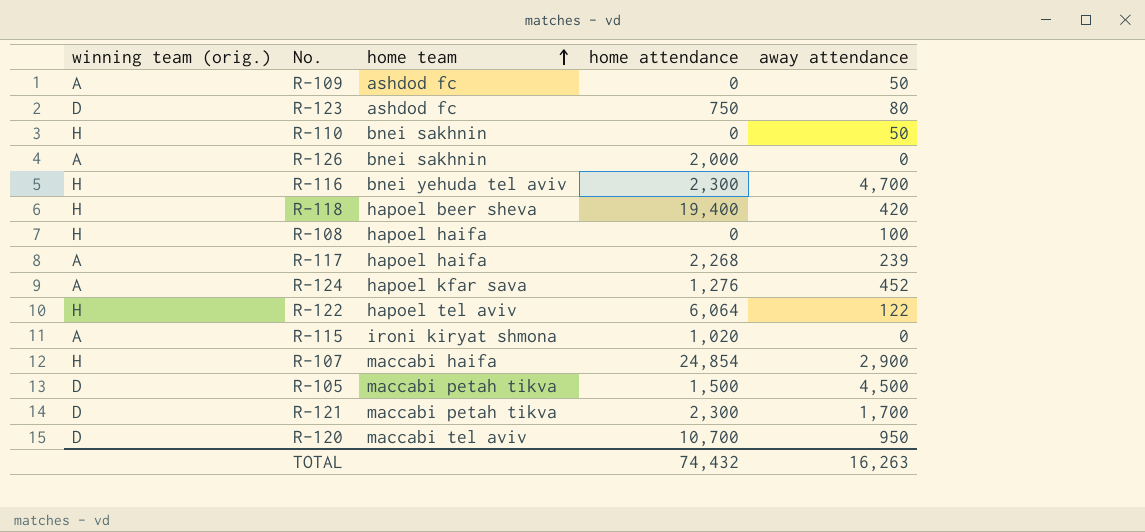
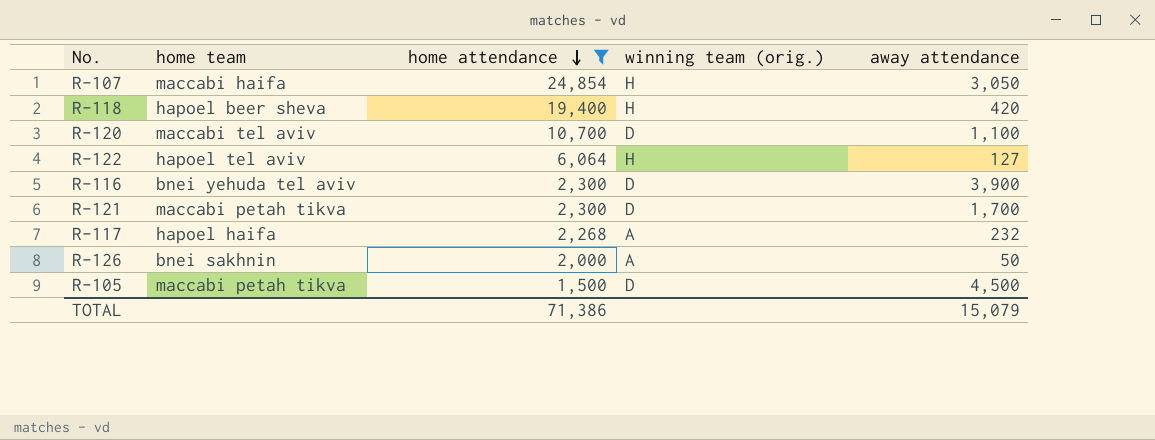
filter: none -> home attendance >= 1,500
row order: home team ascending -> home attendance descending
column winning team (orig.) | position: 1 -> 4
R-107 | away attendance: 2,900 -> 3,050
R-120 | away attendance: 950 -> 1,100
R-122 | away attendance: 122 -> 127
R-116 | winning team (orig.): H -> D
R-116 | away attendance: 4,700 -> 3,900
R-117 | away attendance: 239 -> 232
R-126 | away attendance: 0 -> 50
TOTAL | home attendance: 74,432 -> 71,386
TOTAL | away attendance: 16,263 -> 15,079

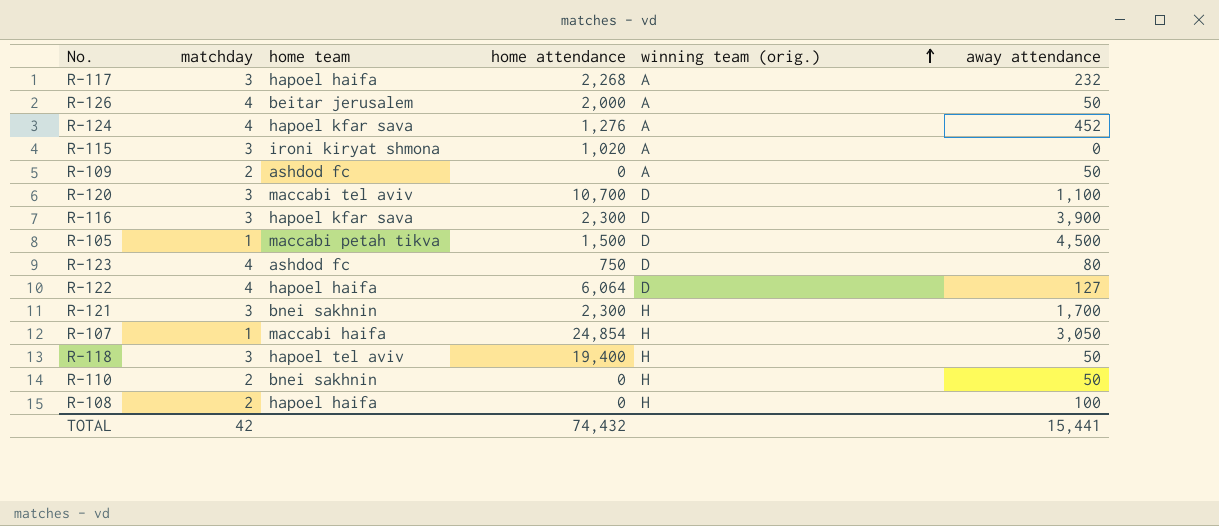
filter: home attendance >= 1,500 -> none
row order: home attendance descending -> winning team (orig.) ascending
column matchday | position: none -> 2
R-126 | home team: bnei sakhnin -> beitar jerusalem
R-116 | home team: bnei yehuda tel aviv -> hapoel kfar sava
R-122 | home team: hapoel tel aviv -> hapoel haifa
R-122 | winning team (orig.): H -> D
R-121 | home team: maccabi petah tikva -> bnei sakhnin
R-121 | winning team (orig.): D -> H
R-118 | home team: hapoel beer sheva -> hapoel tel aviv
R-118 | away attendance: 420 -> 50
TOTAL | home attendance: 71,386 -> 74,432
TOTAL | away attendance: 15,079 -> 15,441

